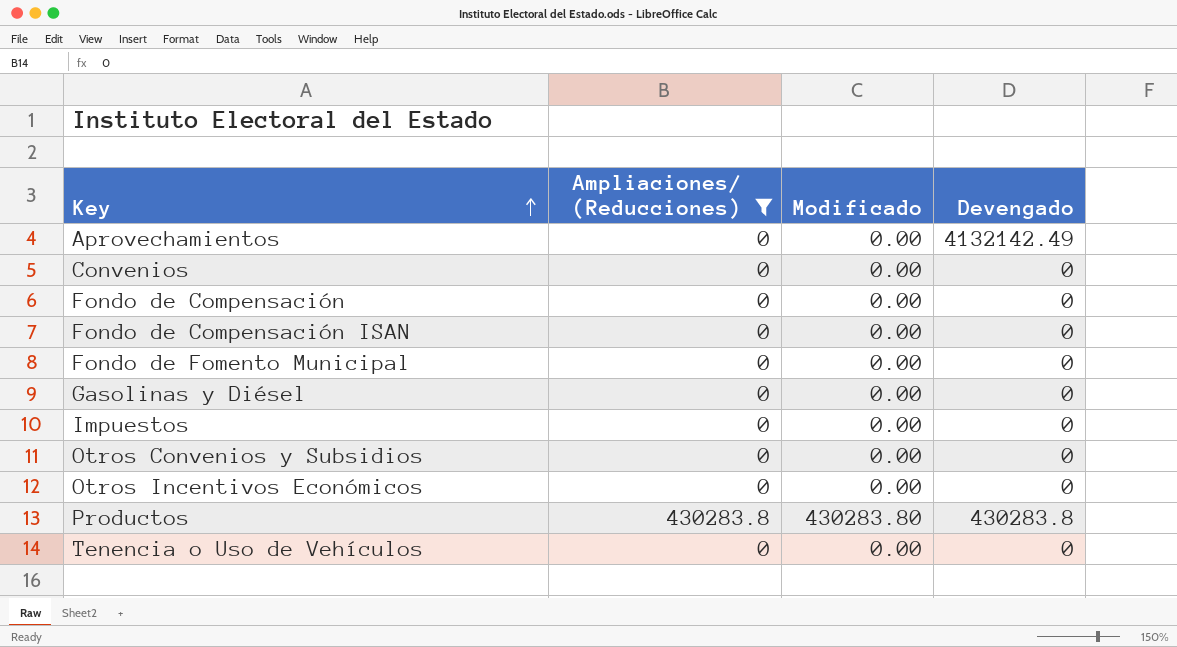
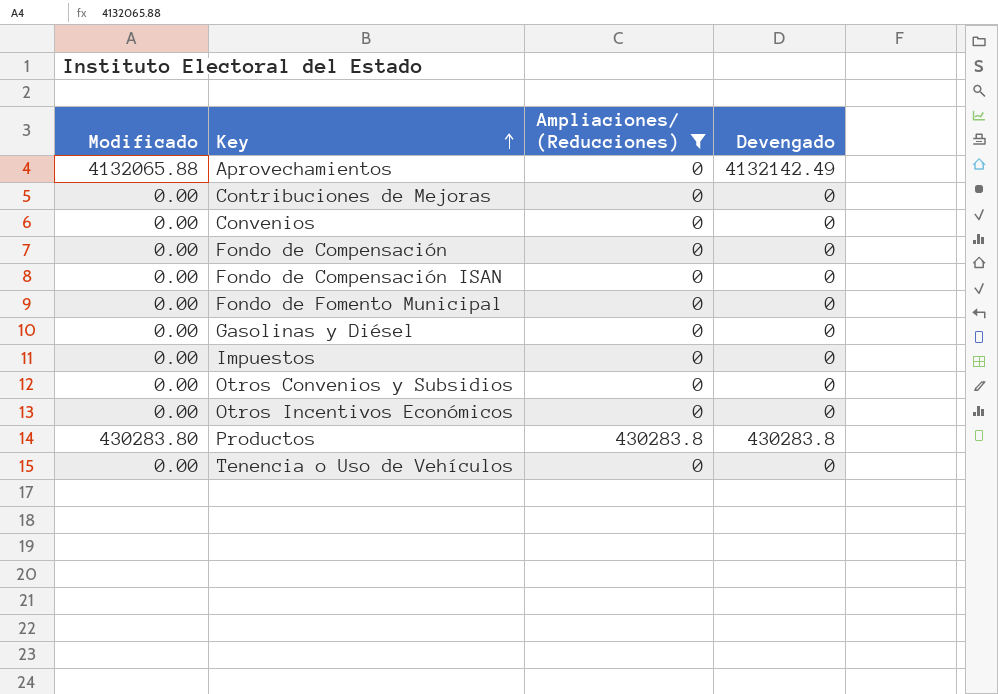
column Modificado | position: 3 -> 1
Aprovechamientos | Modificado: 0.00 -> 4132065.88
row Contribuciones de Mejoras: none -> 0.00 | 0 | 0

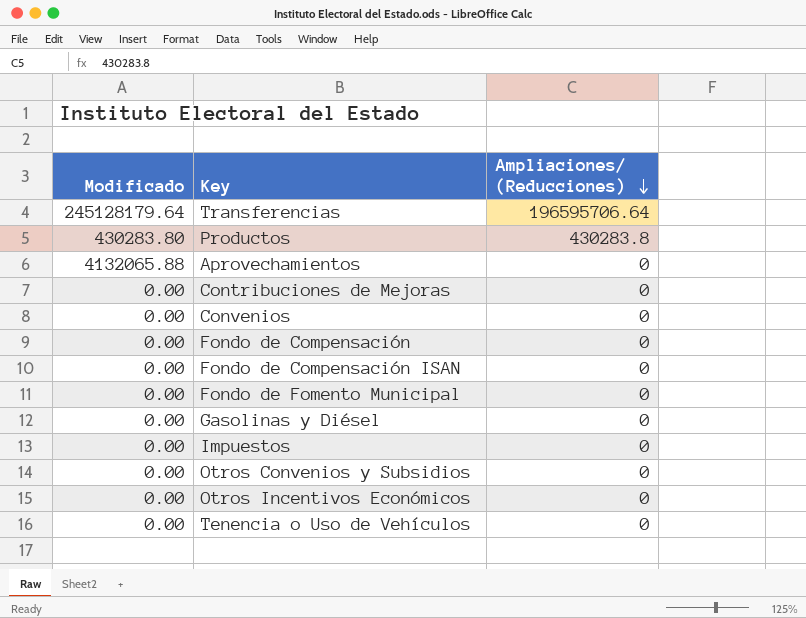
filter: Ampliaciones/ (Reducciones) != 196595706.64 -> none
row order: Key ascending -> Ampliaciones/ (Reducciones) descending
column Devengado | position: 4 -> none

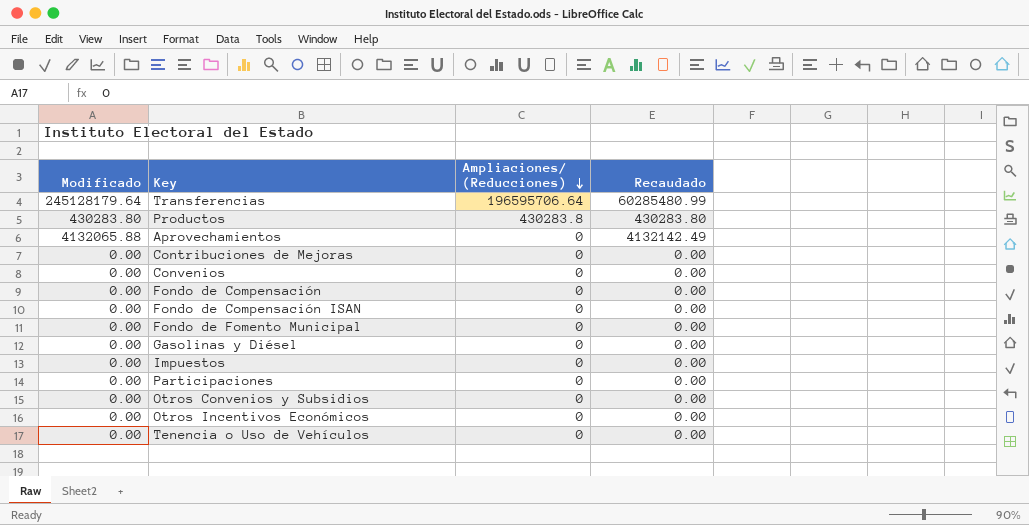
column Recaudado | position: none -> 4
row Participaciones: none -> 0.00 | 0 | 0.00

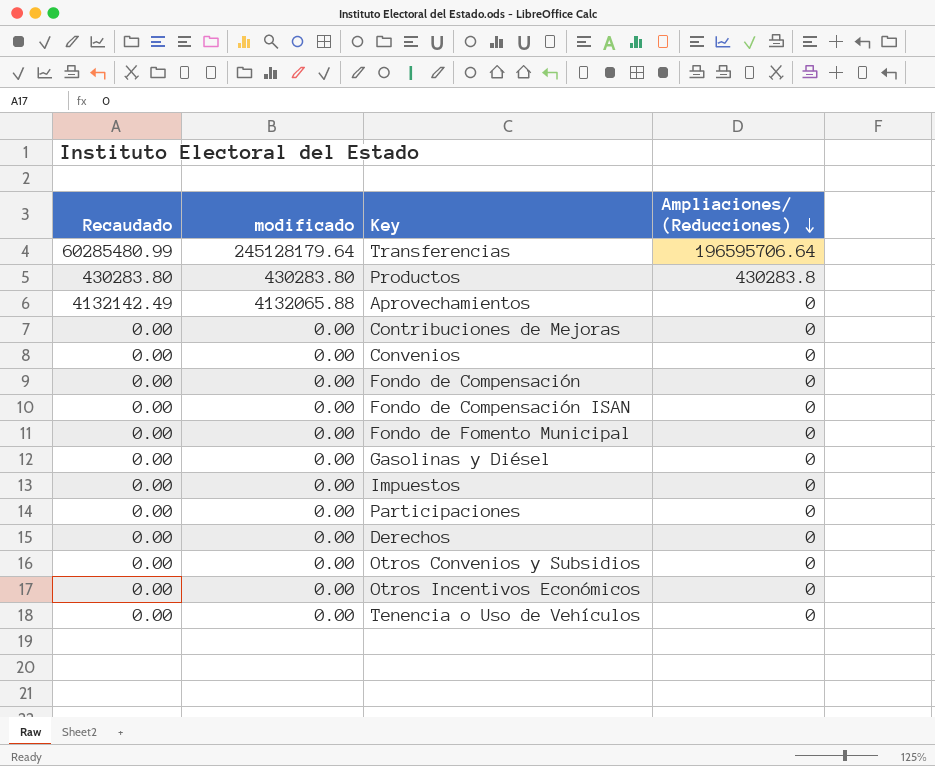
column Recaudado | position: 4 -> 1
column name: Modificado -> modificado
row Derechos: none -> 0.00 | 0.00 | 0

